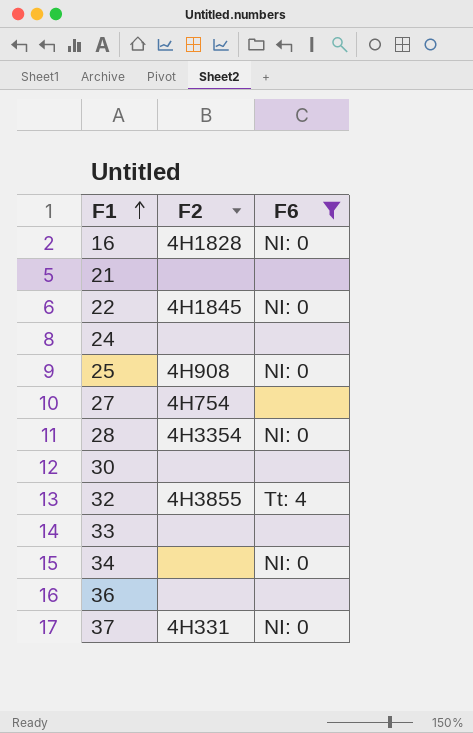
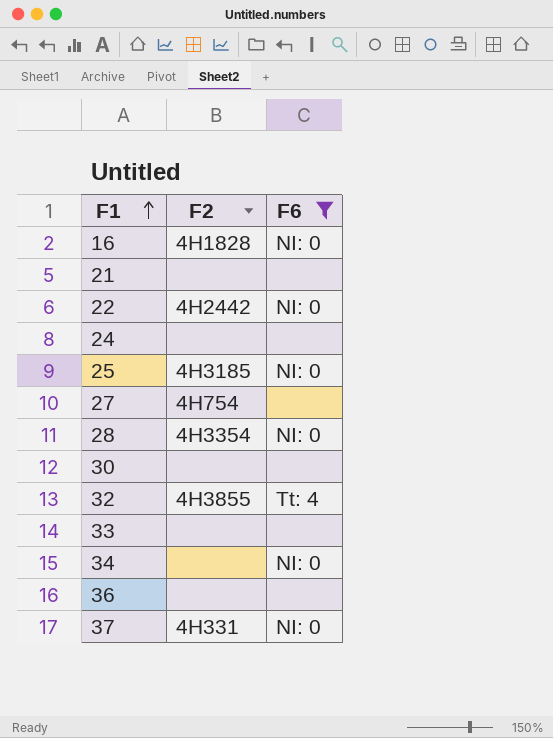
22 | F2: 4H1845 -> 4H2442
25 | F2: 4H908 -> 4H3185

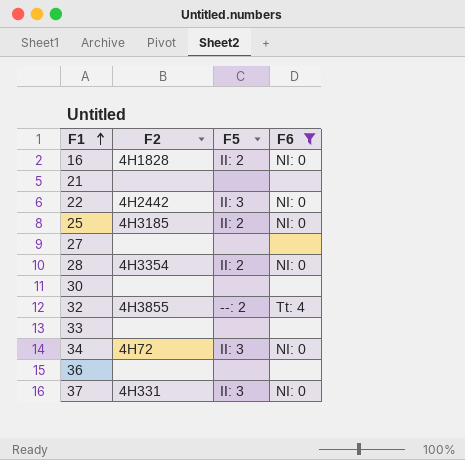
column F5 | position: none -> 3
row 24: none | none -> none
27 | F2: 4H754 -> none
34 | F2: none -> 4H72

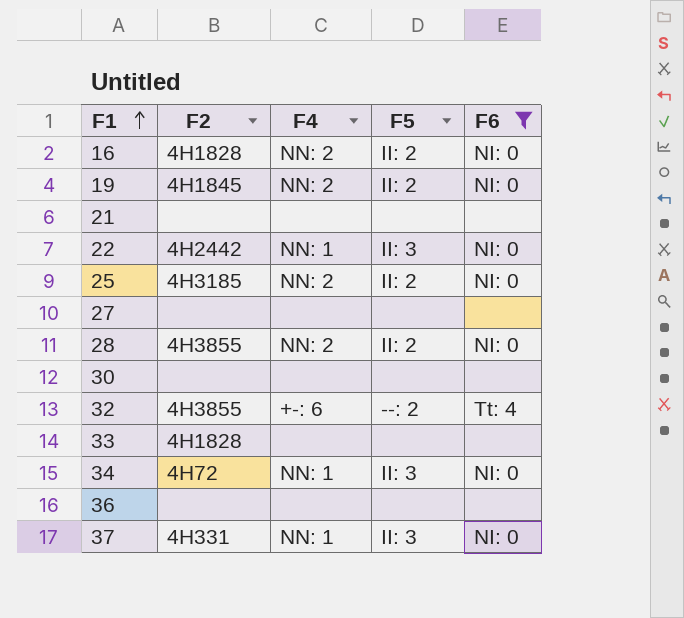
column F4 | position: none -> 3
row 19: none -> 4H1845 | NN: 2 | II: 2 | NI: 0
28 | F2: 4H3354 -> 4H3855
33 | F2: none -> 4H1828

